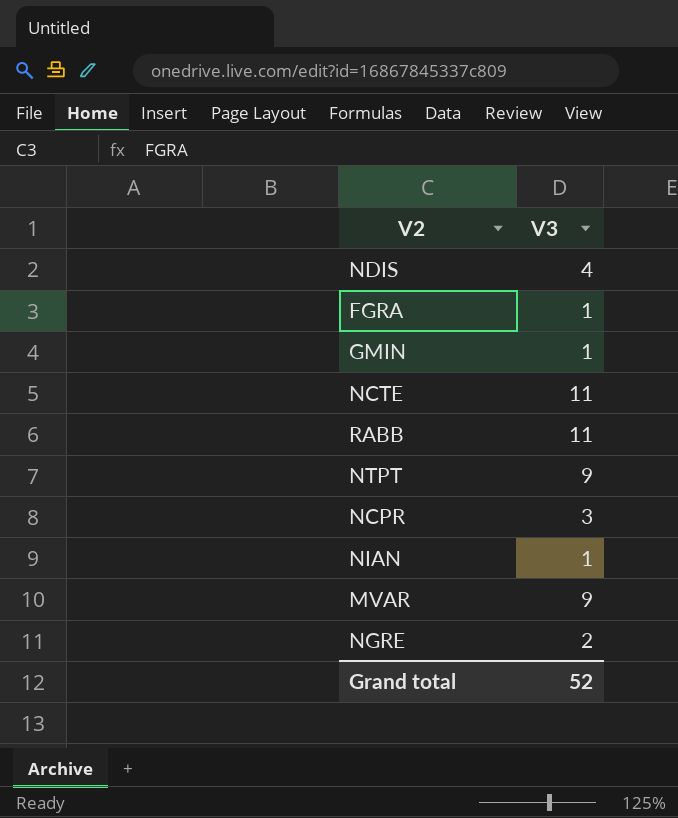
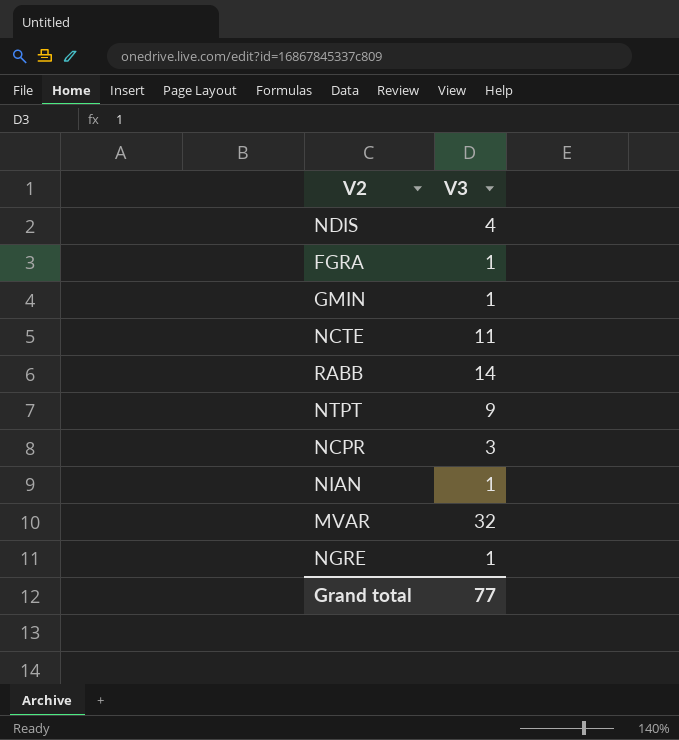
RABB | V3: 11 -> 14
MVAR | V3: 9 -> 32
NGRE | V3: 2 -> 1
Grand total | V3: 52 -> 77

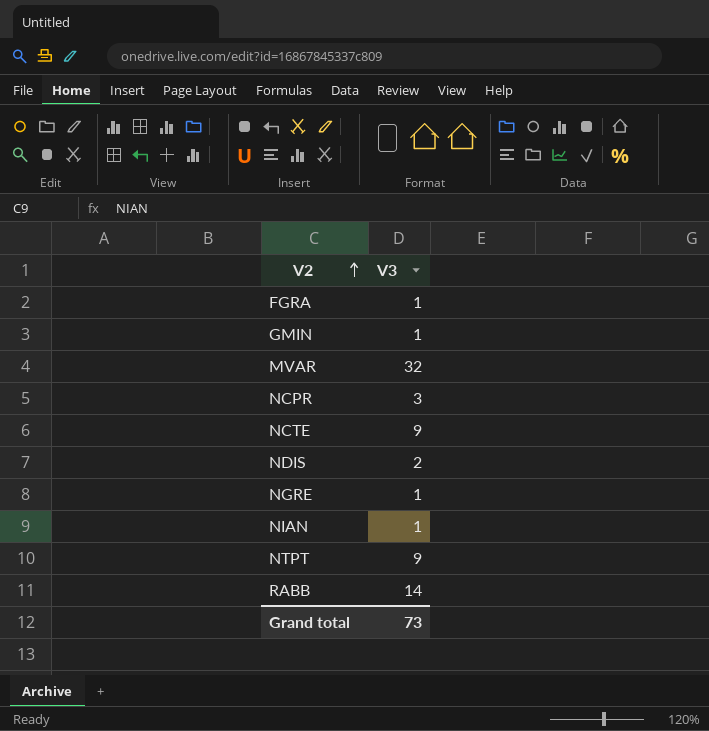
row order: none -> V2 ascending
NCTE | V3: 11 -> 9
NDIS | V3: 4 -> 2
Grand total | V3: 77 -> 73

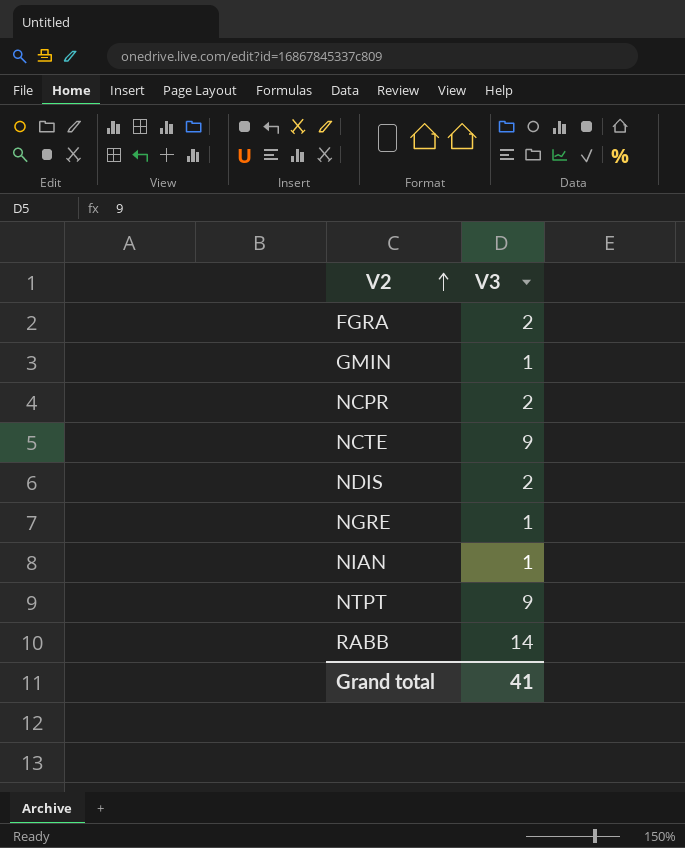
row MVAR: 32 -> none
FGRA | V3: 1 -> 2
NCPR | V3: 3 -> 2
Grand total | V3: 73 -> 41

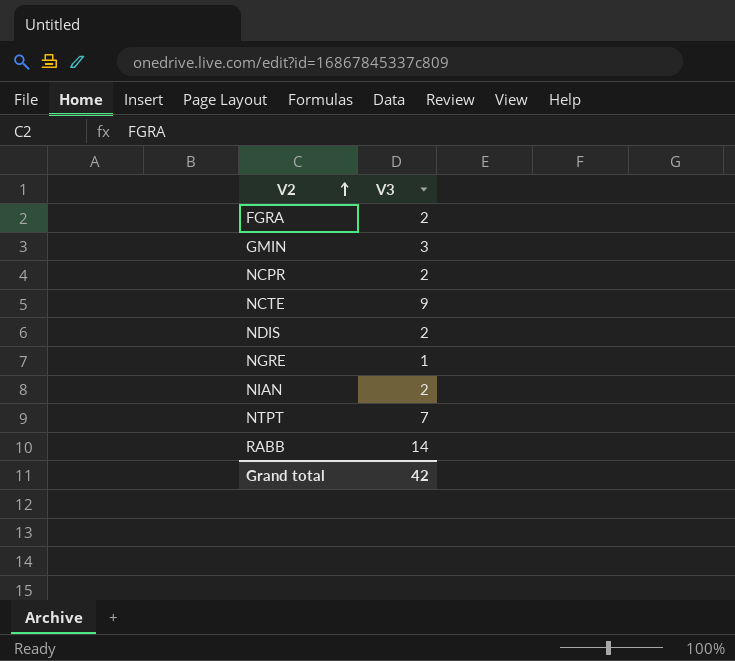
GMIN | V3: 1 -> 3
NIAN | V3: 1 -> 2
NTPT | V3: 9 -> 7
Grand total | V3: 41 -> 42

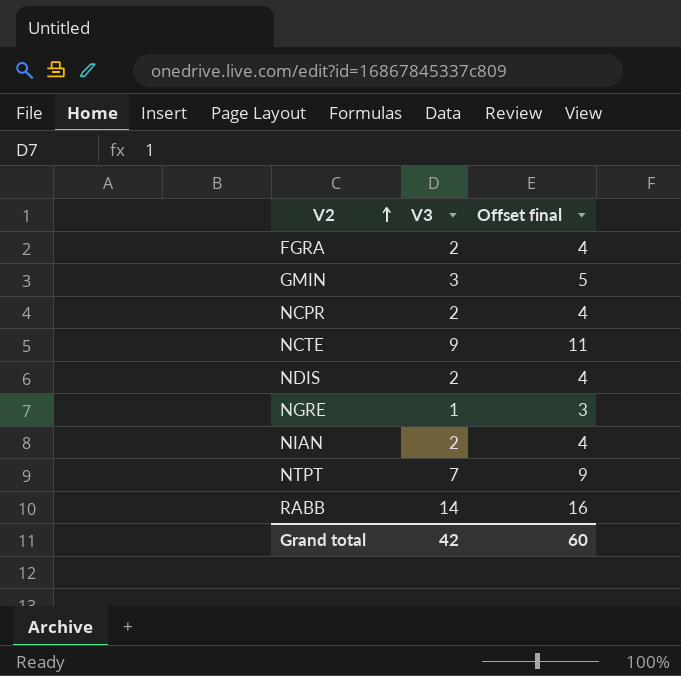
column Offset final | formula: none -> [V3] + 2

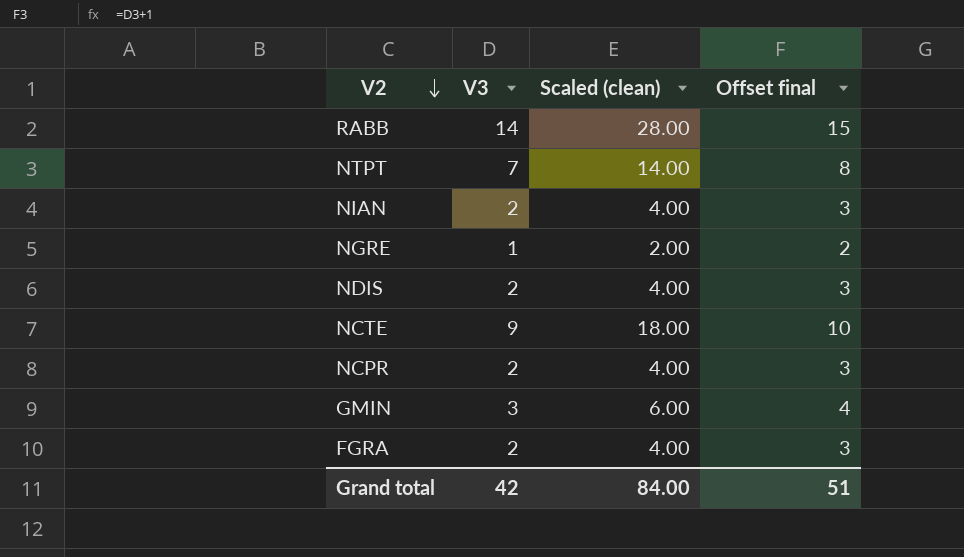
row order: V2 ascending -> V2 descending
column Scaled (clean) | formula: none -> [V3] * 2
column Offset final | formula: [V3] + 2 -> [V3] + 1
Grand total | Offset final: 60 -> 51

